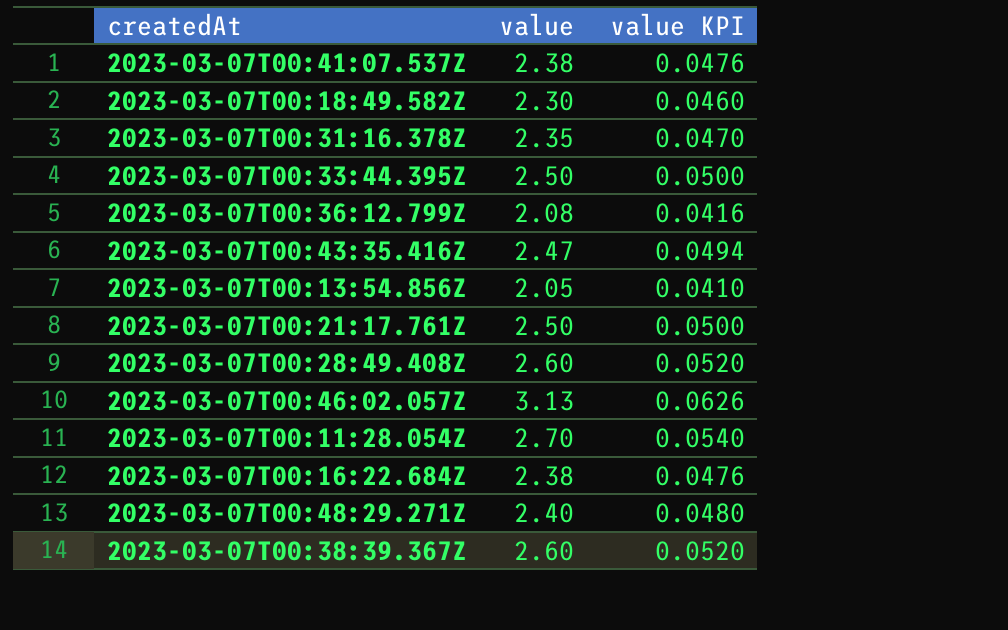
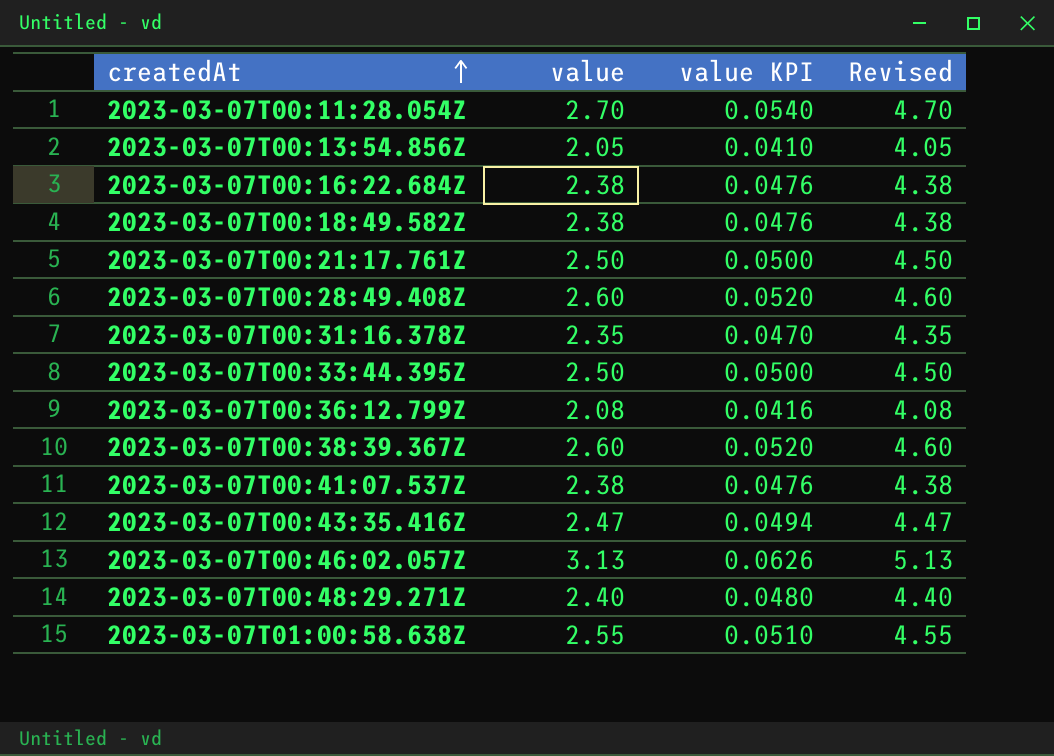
row order: none -> createdAt ascending
column Revised | formula: none -> [value] + 2
2023-03-07T00:18:49.582Z | value: 2.30 -> 2.38
2023-03-07T00:18:49.582Z | value KPI: 0.0460 -> 0.0476
row 2023-03-07T01:00:58.638Z: none -> 2.55 | 0.0510 | 4.55

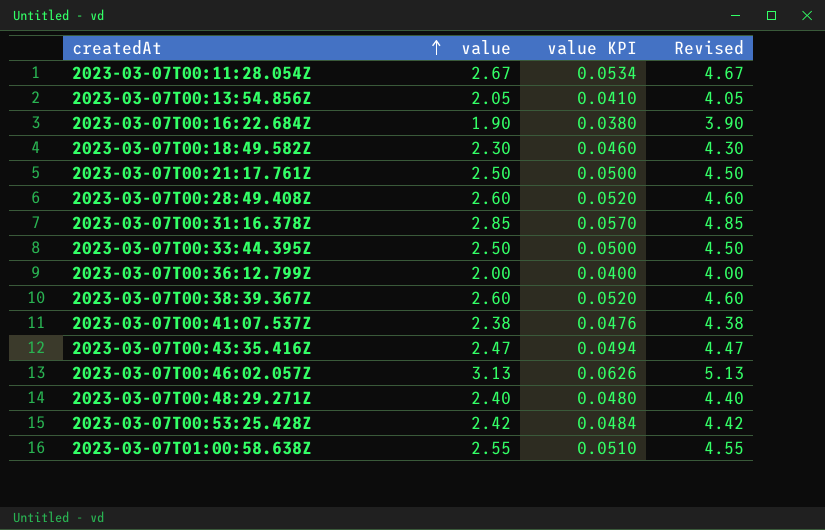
2023-03-07T00:11:28.054Z | value: 2.70 -> 2.67
2023-03-07T00:11:28.054Z | value KPI: 0.0540 -> 0.0534
2023-03-07T00:11:28.054Z | Revised: 4.70 -> 4.67
2023-03-07T00:16:22.684Z | value: 2.38 -> 1.90
2023-03-07T00:16:22.684Z | value KPI: 0.0476 -> 0.0380
2023-03-07T00:16:22.684Z | Revised: 4.38 -> 3.90
2023-03-07T00:18:49.582Z | value: 2.38 -> 2.30
2023-03-07T00:18:49.582Z | value KPI: 0.0476 -> 0.0460
2023-03-07T00:18:49.582Z | Revised: 4.38 -> 4.30
2023-03-07T00:31:16.378Z | value: 2.35 -> 2.85
2023-03-07T00:31:16.378Z | value KPI: 0.0470 -> 0.0570
2023-03-07T00:31:16.378Z | Revised: 4.35 -> 4.85
2023-03-07T00:36:12.799Z | value: 2.08 -> 2.00
2023-03-07T00:36:12.799Z | value KPI: 0.0416 -> 0.0400
2023-03-07T00:36:12.799Z | Revised: 4.08 -> 4.00
row 2023-03-07T00:53:25.428Z: none -> 2.42 | 0.0484 | 4.42

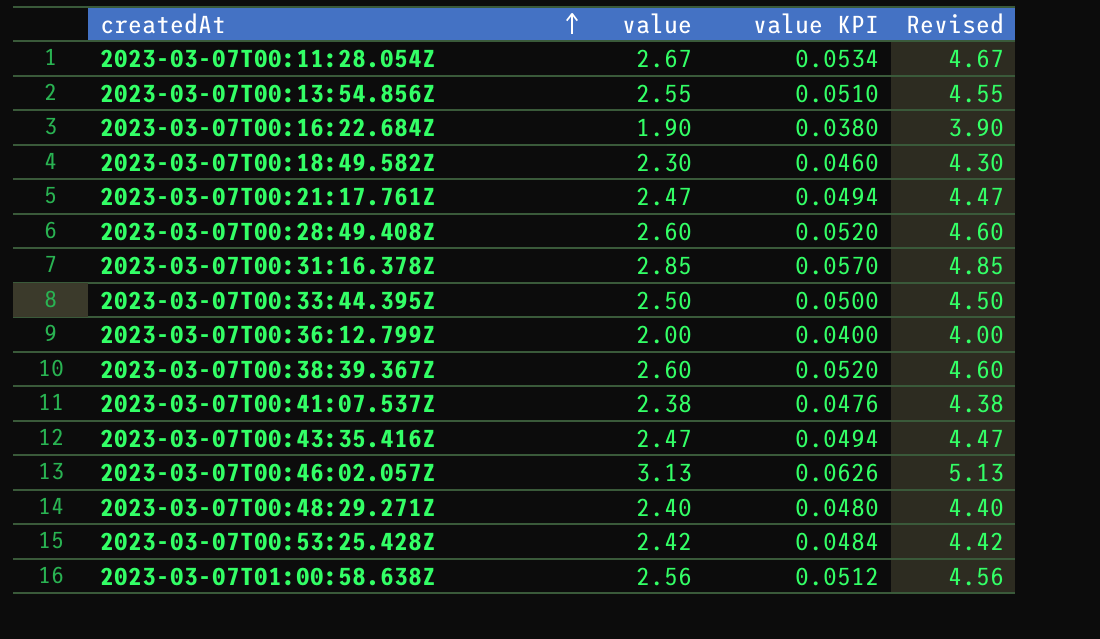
2023-03-07T00:13:54.856Z | value: 2.05 -> 2.55
2023-03-07T00:13:54.856Z | value KPI: 0.0410 -> 0.0510
2023-03-07T00:13:54.856Z | Revised: 4.05 -> 4.55
2023-03-07T00:21:17.761Z | value: 2.50 -> 2.47
2023-03-07T00:21:17.761Z | value KPI: 0.0500 -> 0.0494
2023-03-07T00:21:17.761Z | Revised: 4.50 -> 4.47
2023-03-07T01:00:58.638Z | value: 2.55 -> 2.56
2023-03-07T01:00:58.638Z | value KPI: 0.0510 -> 0.0512
2023-03-07T01:00:58.638Z | Revised: 4.55 -> 4.56

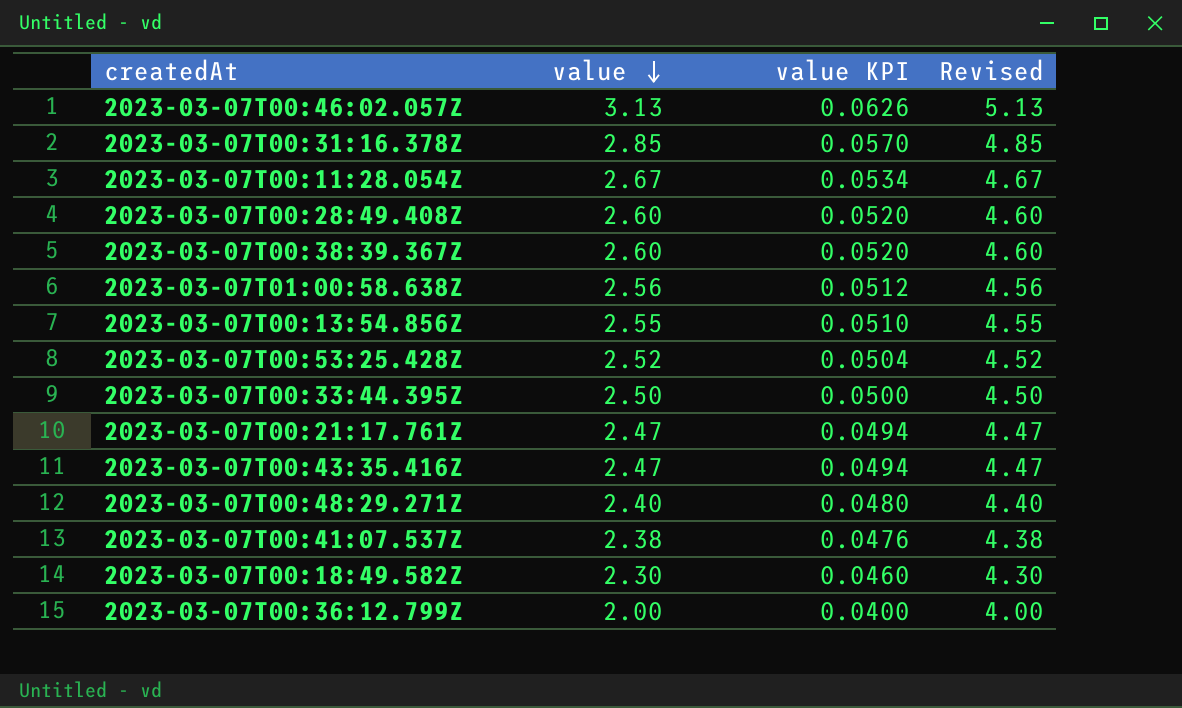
row order: createdAt ascending -> value descending
row 2023-03-07T00:16:22.684Z: 1.90 | 0.0380 | 3.90 -> none
2023-03-07T00:53:25.428Z | value: 2.42 -> 2.52
2023-03-07T00:53:25.428Z | value KPI: 0.0484 -> 0.0504
2023-03-07T00:53:25.428Z | Revised: 4.42 -> 4.52

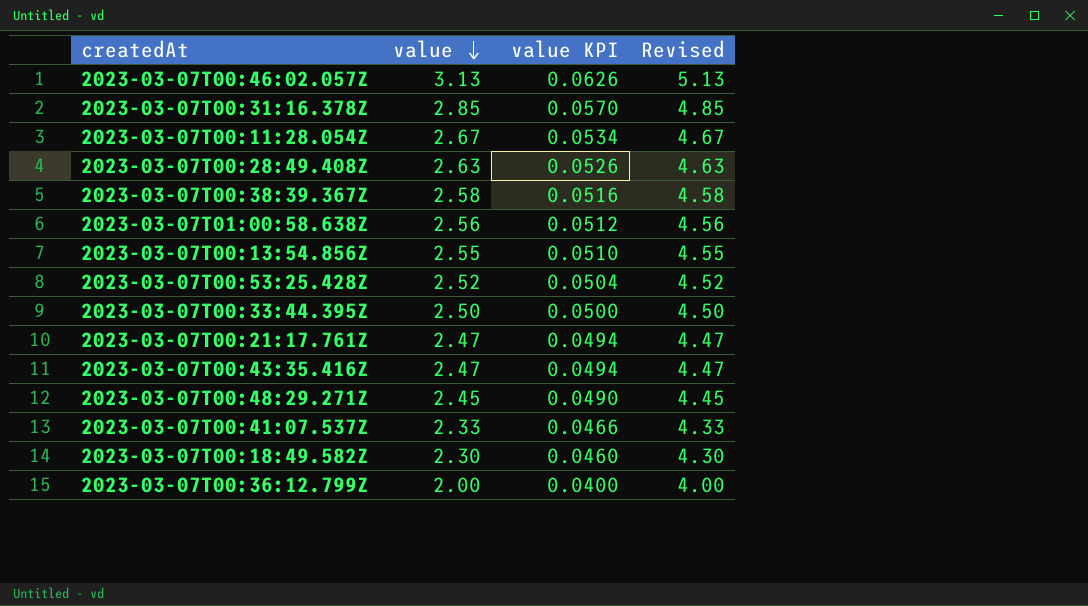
2023-03-07T00:28:49.408Z | value: 2.60 -> 2.63
2023-03-07T00:28:49.408Z | value KPI: 0.0520 -> 0.0526
2023-03-07T00:28:49.408Z | Revised: 4.60 -> 4.63
2023-03-07T00:38:39.367Z | value: 2.60 -> 2.58
2023-03-07T00:38:39.367Z | value KPI: 0.0520 -> 0.0516
2023-03-07T00:38:39.367Z | Revised: 4.60 -> 4.58
2023-03-07T00:48:29.271Z | value: 2.40 -> 2.45
2023-03-07T00:48:29.271Z | value KPI: 0.0480 -> 0.0490
2023-03-07T00:48:29.271Z | Revised: 4.40 -> 4.45
2023-03-07T00:41:07.537Z | value: 2.38 -> 2.33
2023-03-07T00:41:07.537Z | value KPI: 0.0476 -> 0.0466
2023-03-07T00:41:07.537Z | Revised: 4.38 -> 4.33

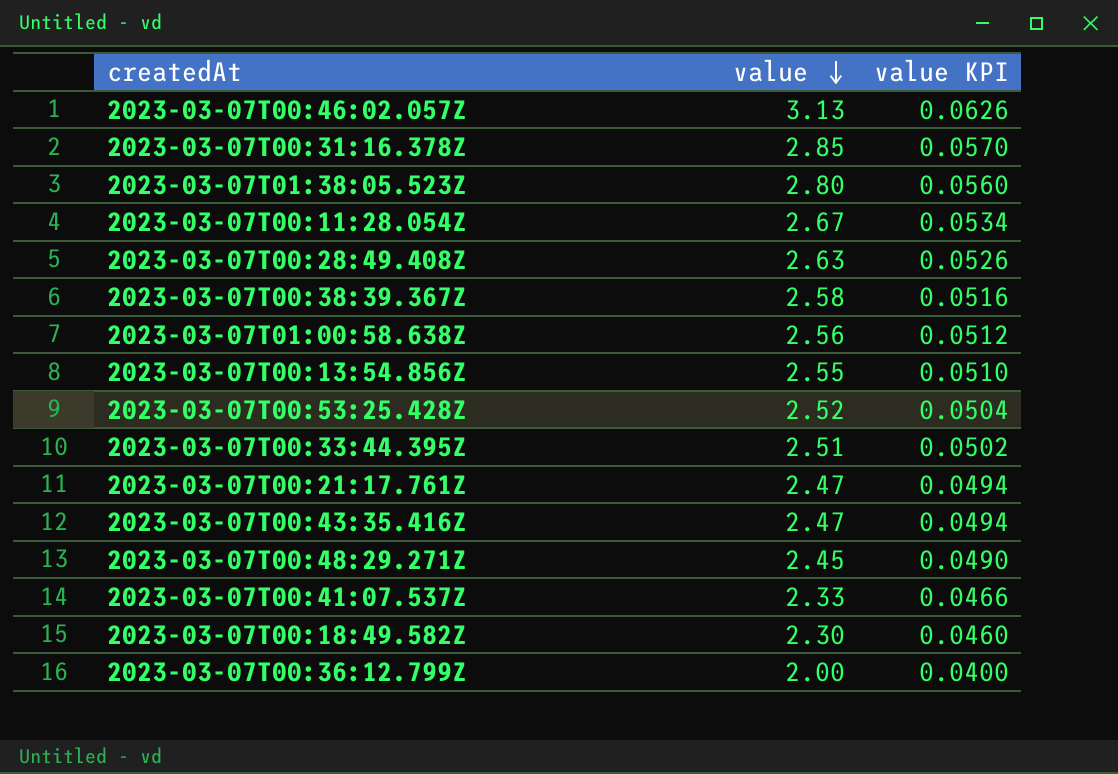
column Revised | formula: [value] + 2 -> none
row 2023-03-07T01:38:05.523Z: none -> 2.80 | 0.0560
2023-03-07T00:33:44.395Z | value: 2.50 -> 2.51
2023-03-07T00:33:44.395Z | value KPI: 0.0500 -> 0.0502

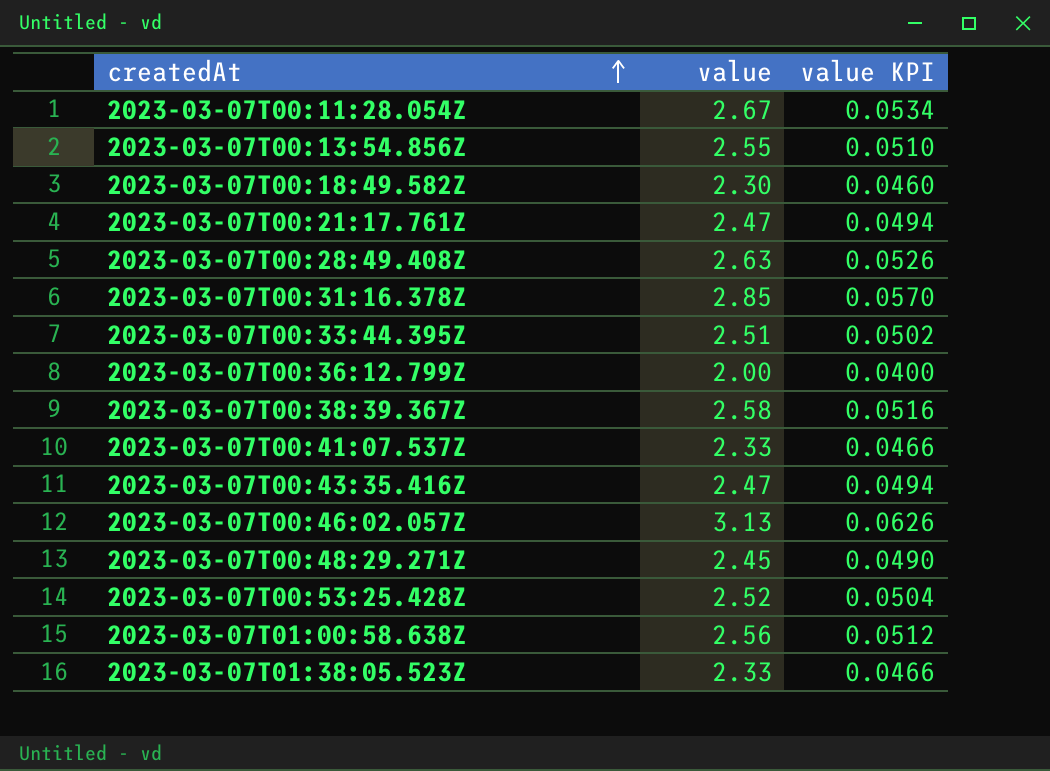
row order: value descending -> createdAt ascending
2023-03-07T01:38:05.523Z | value: 2.80 -> 2.33
2023-03-07T01:38:05.523Z | value KPI: 0.0560 -> 0.0466

